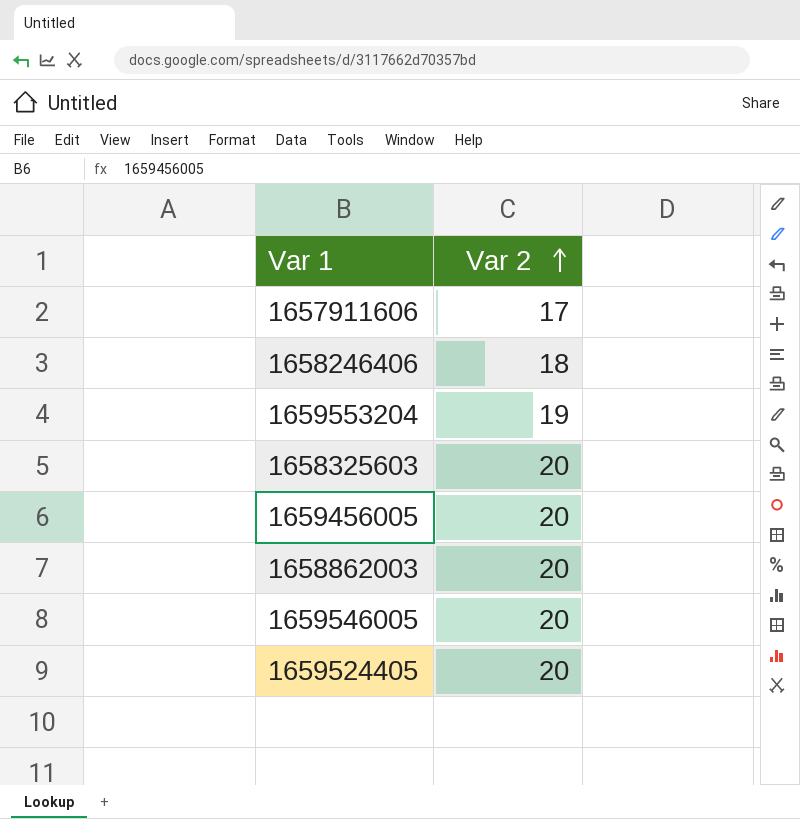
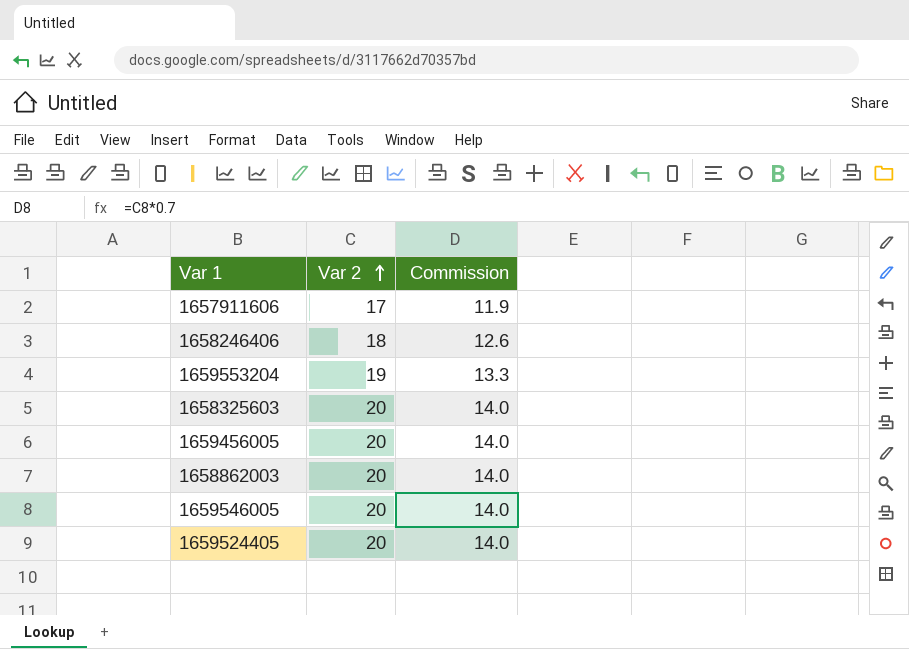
column Commission | formula: none -> [Var 2] * 0.7

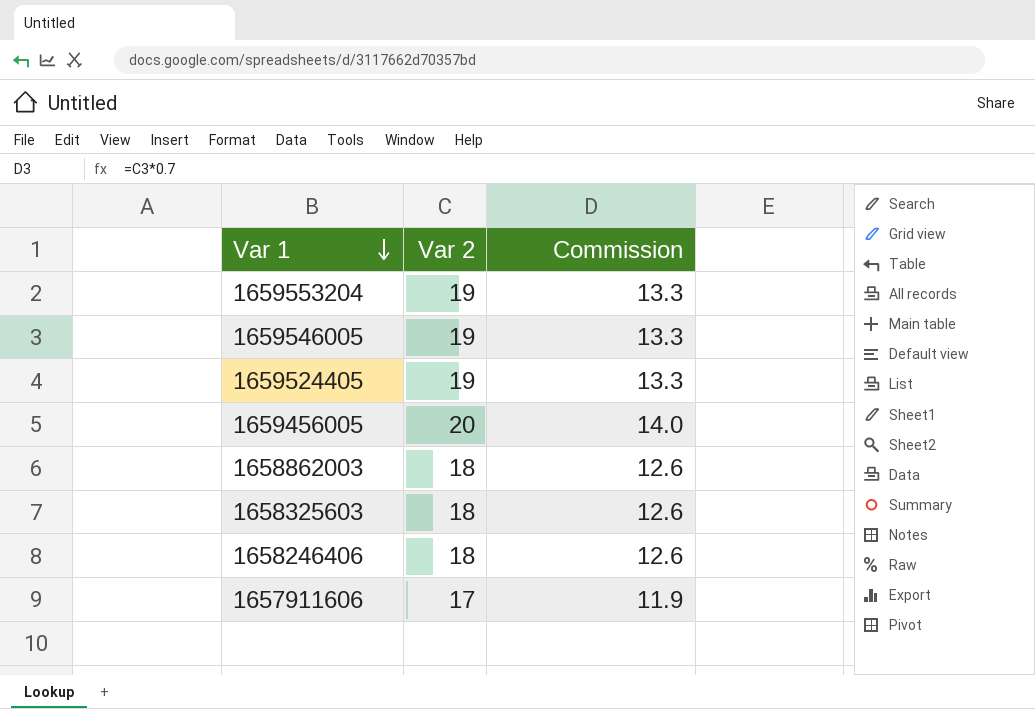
row order: Var 2 ascending -> Var 1 descending
1659546005 | Var 2: 20 -> 19
1659546005 | Commission: 14.0 -> 13.3
1659524405 | Var 2: 20 -> 19
1659524405 | Commission: 14.0 -> 13.3
1658862003 | Var 2: 20 -> 18
1658862003 | Commission: 14.0 -> 12.6
1658325603 | Var 2: 20 -> 18
1658325603 | Commission: 14.0 -> 12.6

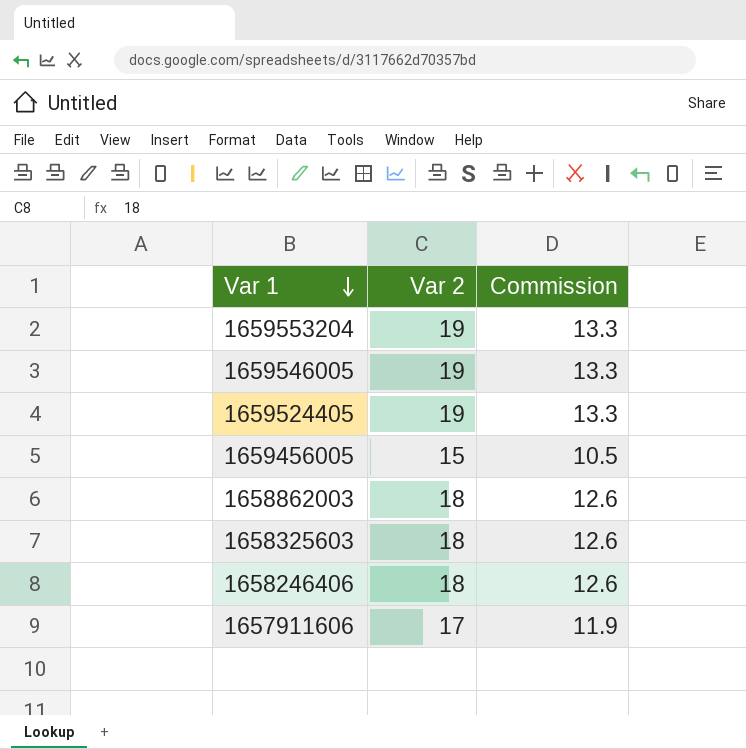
1659456005 | Var 2: 20 -> 15
1659456005 | Commission: 14.0 -> 10.5

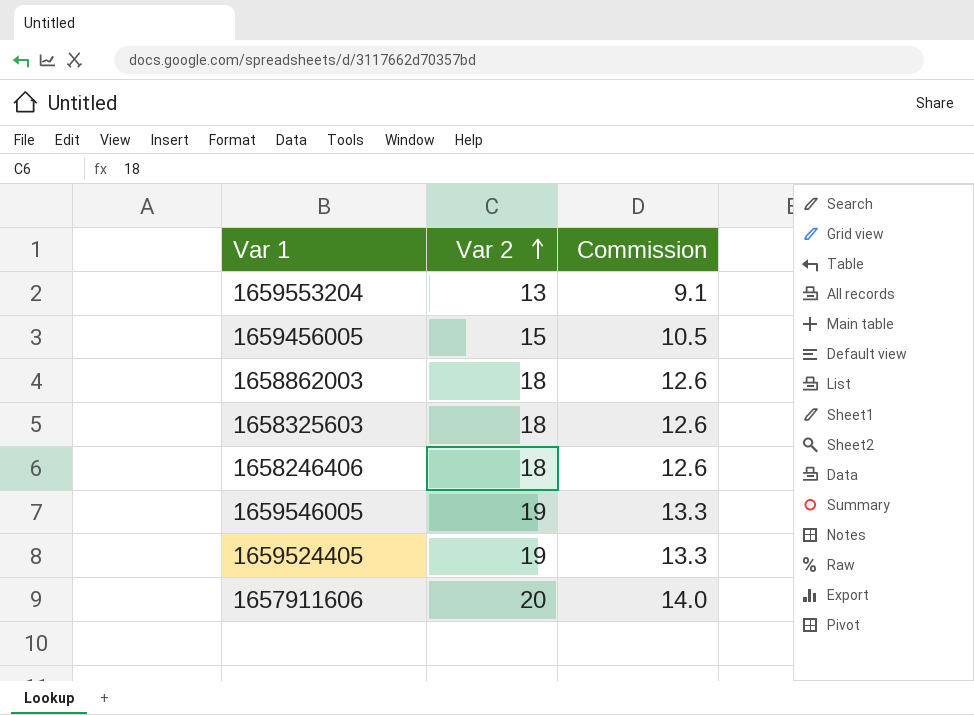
row order: Var 1 descending -> Var 2 ascending
1659553204 | Var 2: 19 -> 13
1659553204 | Commission: 13.3 -> 9.1
1657911606 | Var 2: 17 -> 20
1657911606 | Commission: 11.9 -> 14.0

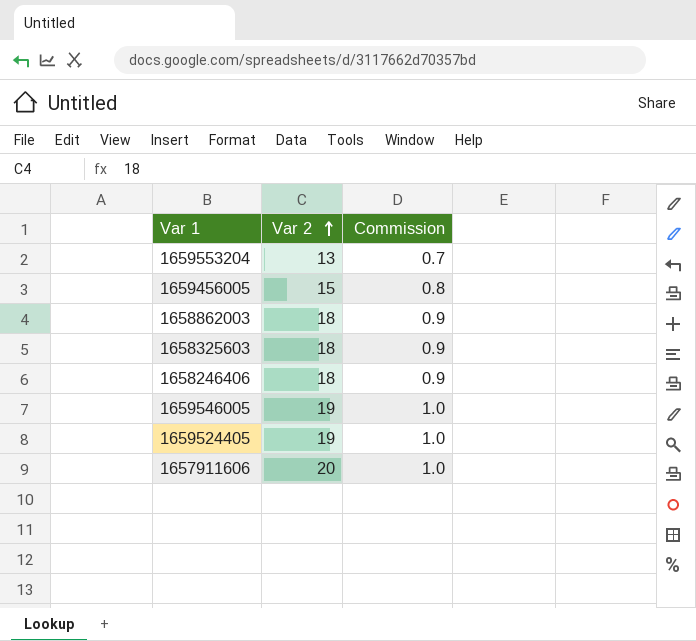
column Commission | formula: [Var 2] * 0.7 -> [Var 2] * 0.05

